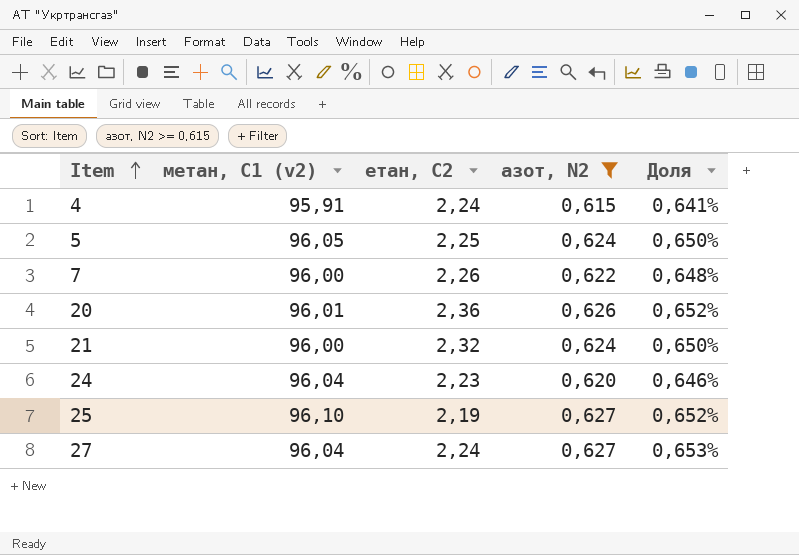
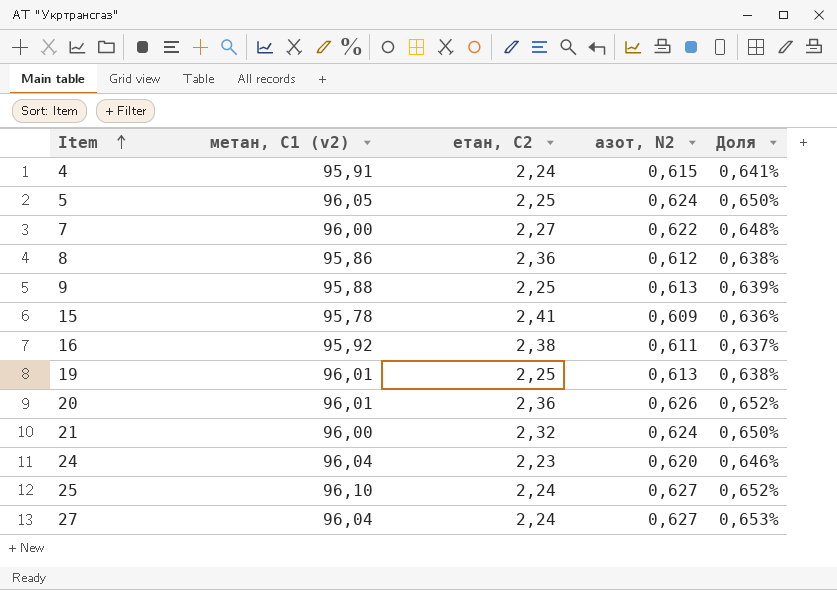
filter: азот, N2 >= 0,615 -> none
7 | етан, С2: 2,26 -> 2,27
25 | етан, С2: 2,19 -> 2,24

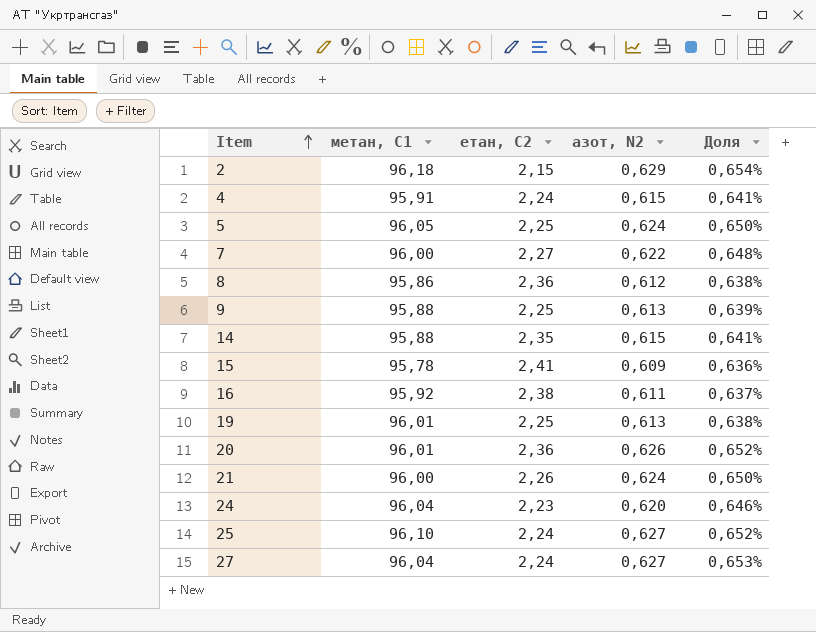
column name: метан, С1 (v2) -> метан, С1
row 2: none -> 96,18 | 2,15 | 0,629 | 0,654%
row 14: none -> 95,88 | 2,35 | 0,615 | 0,641%
21 | етан, С2: 2,32 -> 2,26

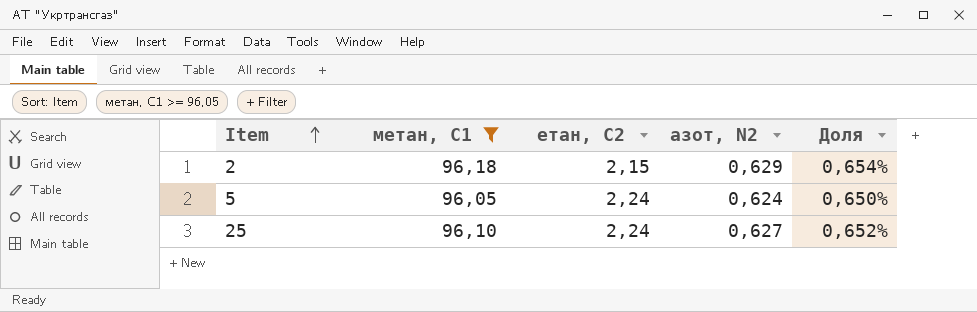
filter: none -> метан, С1 >= 96,05
5 | етан, С2: 2,25 -> 2,24

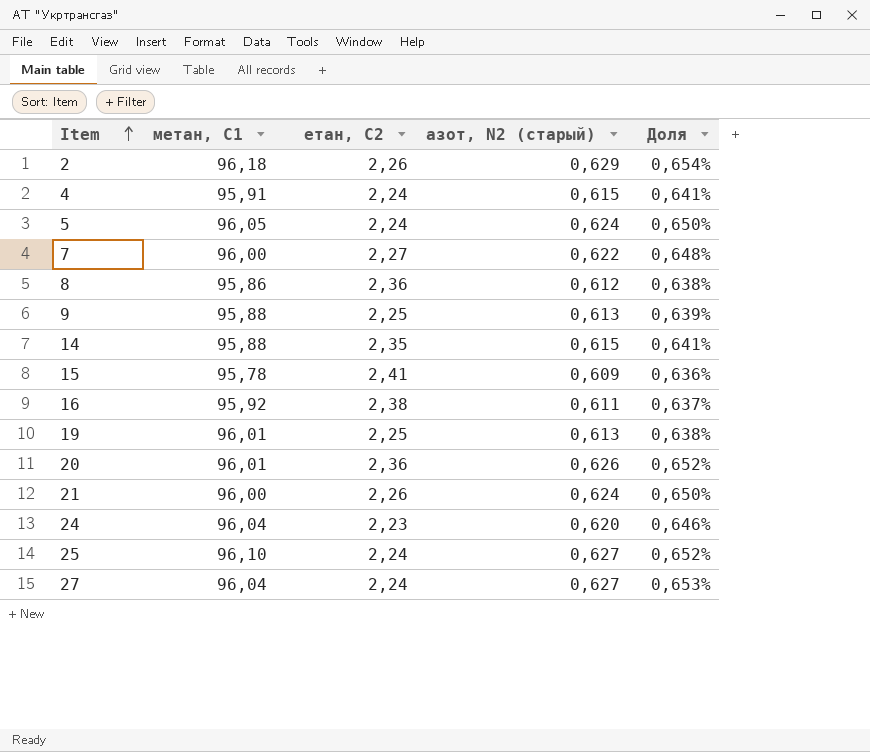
filter: метан, С1 >= 96,05 -> none
column name: азот, N2 -> азот, N2 (старый)
2 | етан, С2: 2,15 -> 2,26

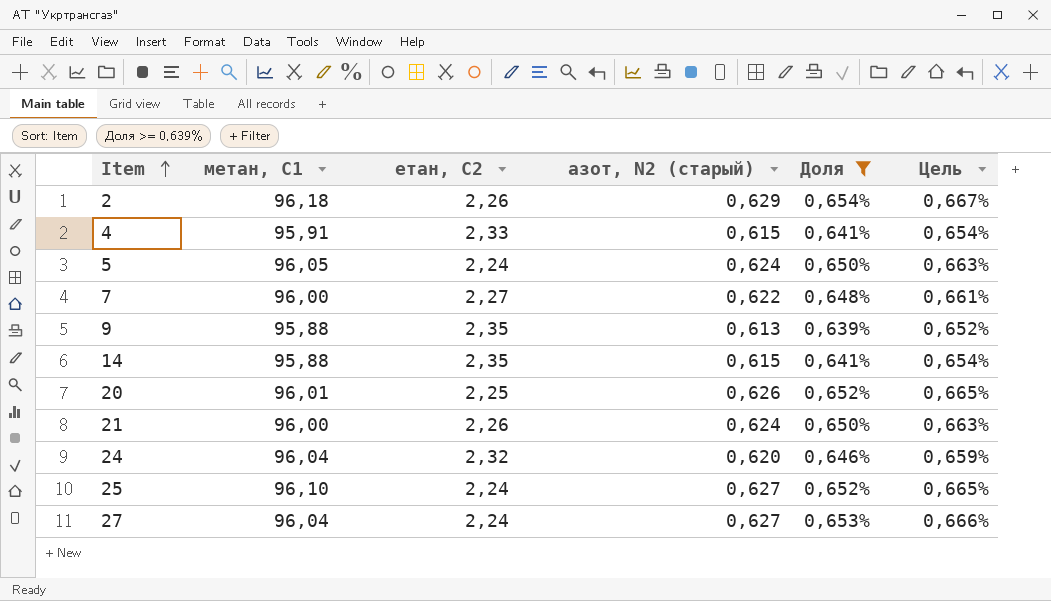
filter: none -> Доля >= 0,639%
column Цель | formula: none -> [Доля] * 1,02
4 | етан, С2: 2,24 -> 2,33
9 | етан, С2: 2,25 -> 2,35
20 | етан, С2: 2,36 -> 2,25
24 | етан, С2: 2,23 -> 2,32

